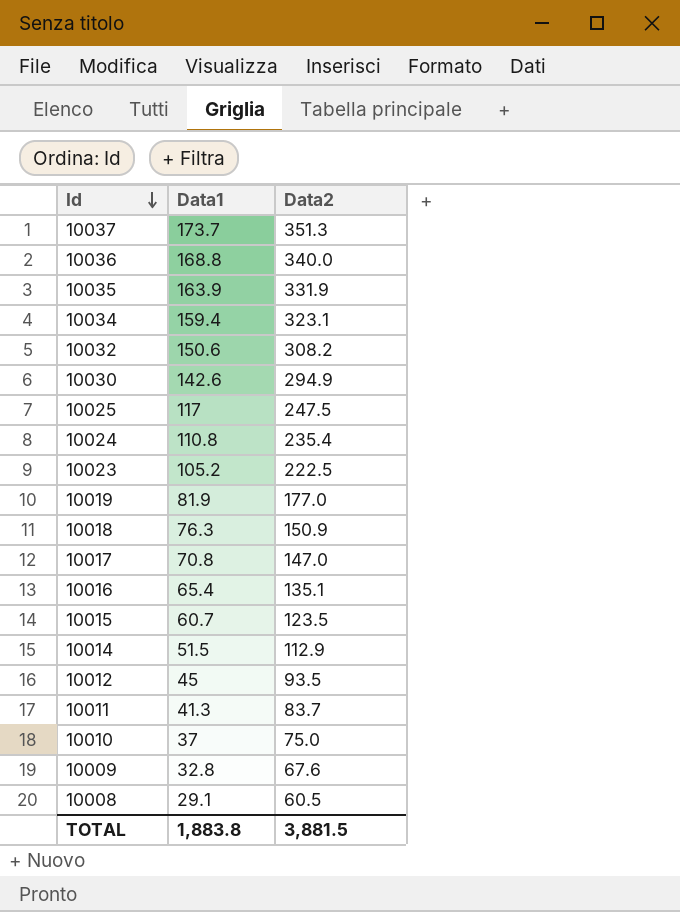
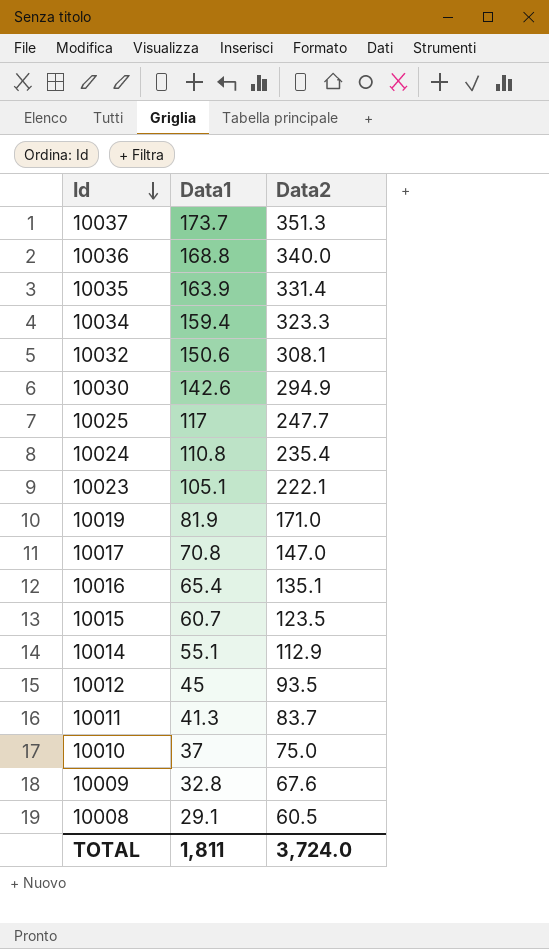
row 10018: 76.3 | 150.9 -> none
10035 | Data2: 331.9 -> 331.4
10034 | Data2: 323.1 -> 323.3
10032 | Data2: 308.2 -> 308.1
10025 | Data2: 247.5 -> 247.7
10023 | Data1: 105.2 -> 105.1
10023 | Data2: 222.5 -> 222.1
10019 | Data2: 177.0 -> 171.0
10014 | Data1: 51.5 -> 55.1
TOTAL | Data1: 1,883.8 -> 1,811
TOTAL | Data2: 3,881.5 -> 3,724.0

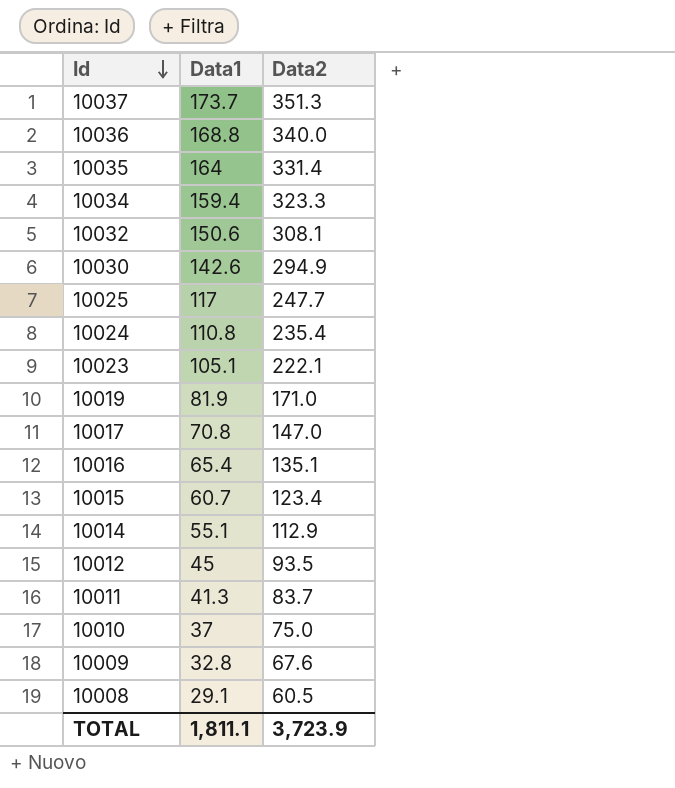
10035 | Data1: 163.9 -> 164
10015 | Data2: 123.5 -> 123.4
TOTAL | Data1: 1,811 -> 1,811.1
TOTAL | Data2: 3,724.0 -> 3,723.9

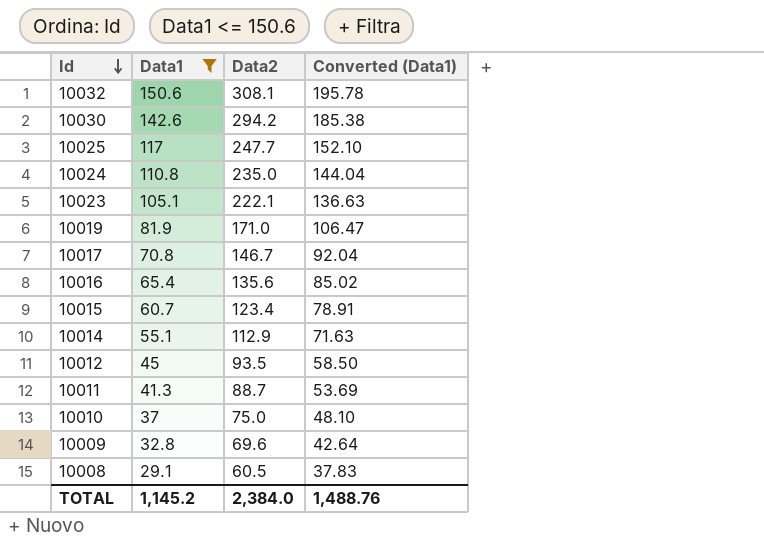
filter: none -> Data1 <= 150.6
column Converted (Data1) | formula: none -> [Data1] * 1.3
10030 | Data2: 294.9 -> 294.2
10024 | Data2: 235.4 -> 235.0
10017 | Data2: 147.0 -> 146.7
10016 | Data2: 135.1 -> 135.6
10011 | Data2: 83.7 -> 88.7
10009 | Data2: 67.6 -> 69.6
TOTAL | Data1: 1,811.1 -> 1,145.2
TOTAL | Data2: 3,723.9 -> 2,384.0

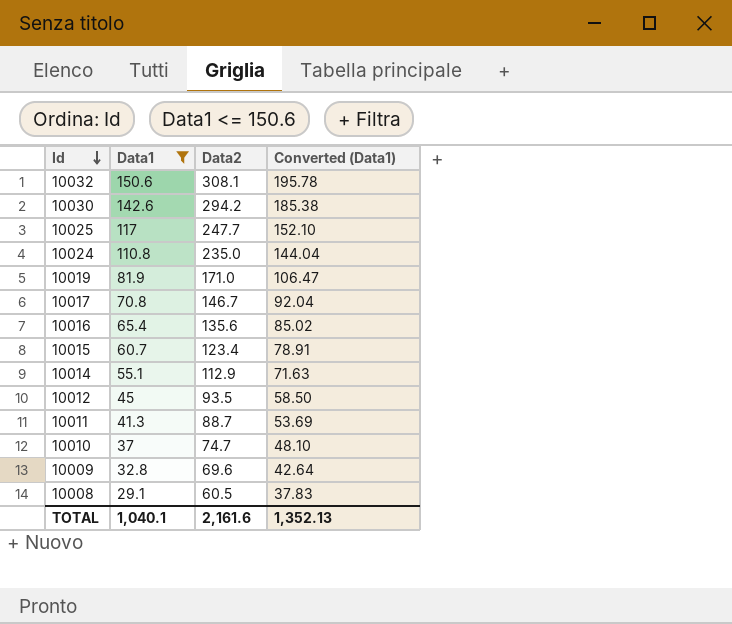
row 10023: 105.1 | 222.1 | 136.63 -> none
10010 | Data2: 75.0 -> 74.7
TOTAL | Data1: 1,145.2 -> 1,040.1
TOTAL | Data2: 2,384.0 -> 2,161.6
TOTAL | Converted (Data1): 1,488.76 -> 1,352.13

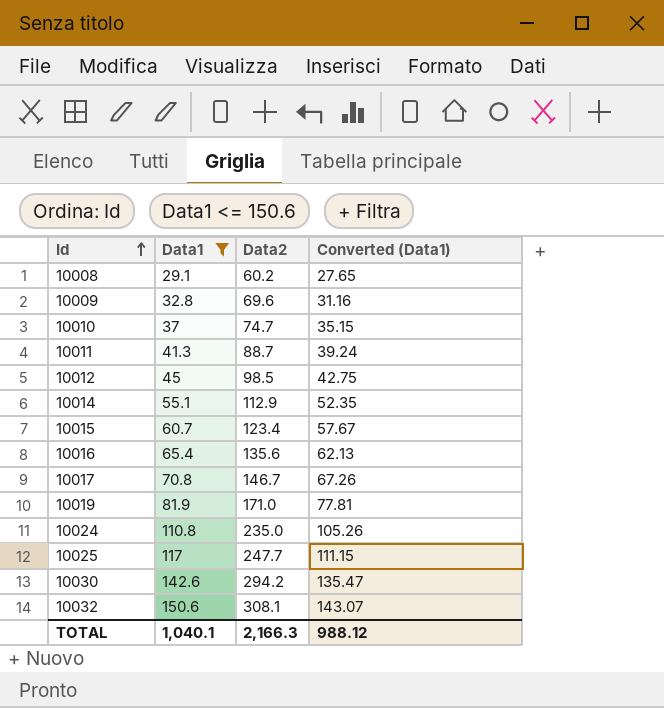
row order: Id descending -> Id ascending
column Converted (Data1) | formula: [Data1] * 1.3 -> [Data1] * 0.95
10008 | Data2: 60.5 -> 60.2
10012 | Data2: 93.5 -> 98.5
TOTAL | Data2: 2,161.6 -> 2,166.3
TOTAL | Converted (Data1): 1,352.13 -> 988.12

